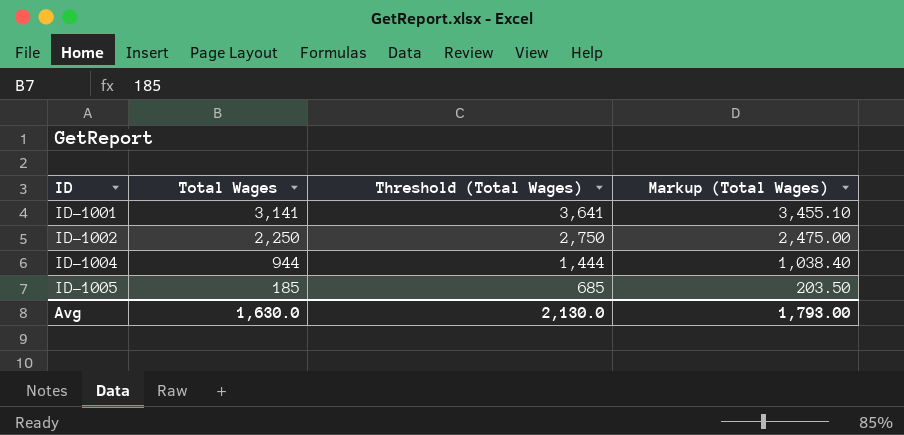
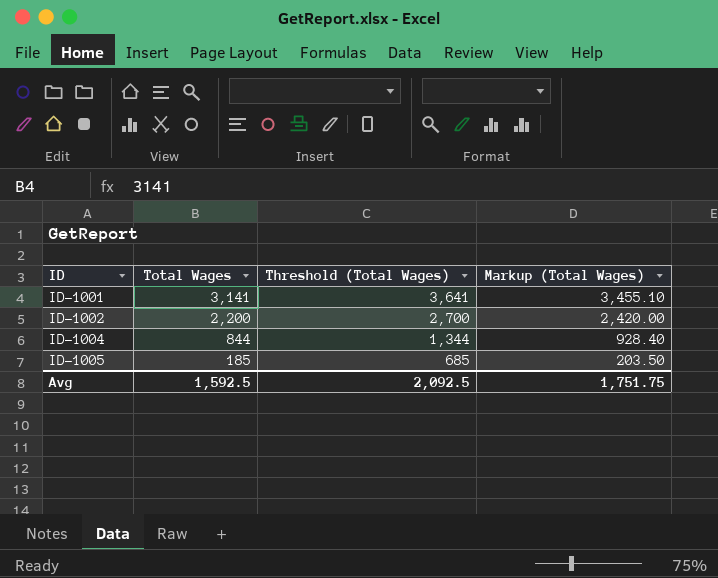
ID-1002 | Total Wages: 2,250 -> 2,200
ID-1002 | Threshold (Total Wages): 2,750 -> 2,700
ID-1002 | Markup (Total Wages): 2,475.00 -> 2,420.00
ID-1004 | Total Wages: 944 -> 844
ID-1004 | Threshold (Total Wages): 1,444 -> 1,344
ID-1004 | Markup (Total Wages): 1,038.40 -> 928.40
Avg | Total Wages: 1,630.0 -> 1,592.5
Avg | Threshold (Total Wages): 2,130.0 -> 2,092.5
Avg | Markup (Total Wages): 1,793.00 -> 1,751.75

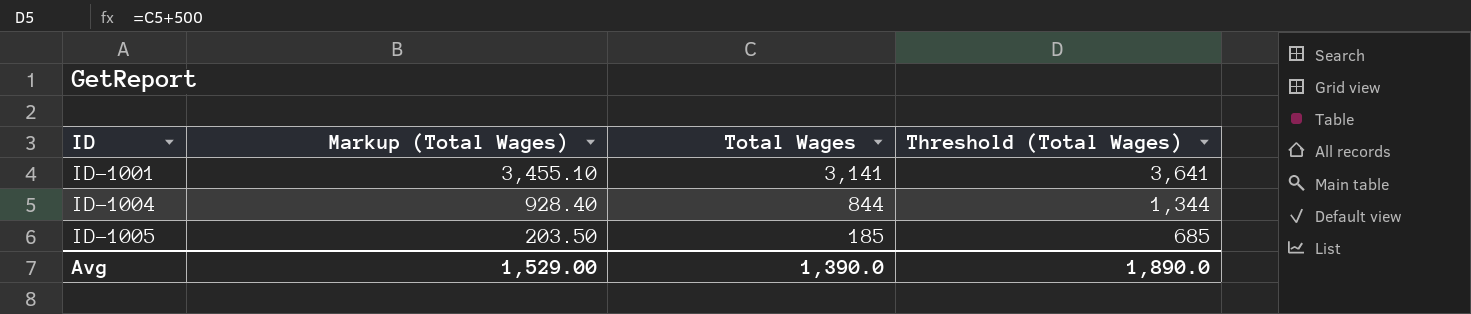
column Markup (Total Wages) | position: 4 -> 2
row ID-1002: 2,200 | 2,700 | 2,420.00 -> none
Avg | Markup (Total Wages): 1,751.75 -> 1,529.00
Avg | Total Wages: 1,592.5 -> 1,390.0
Avg | Threshold (Total Wages): 2,092.5 -> 1,890.0

